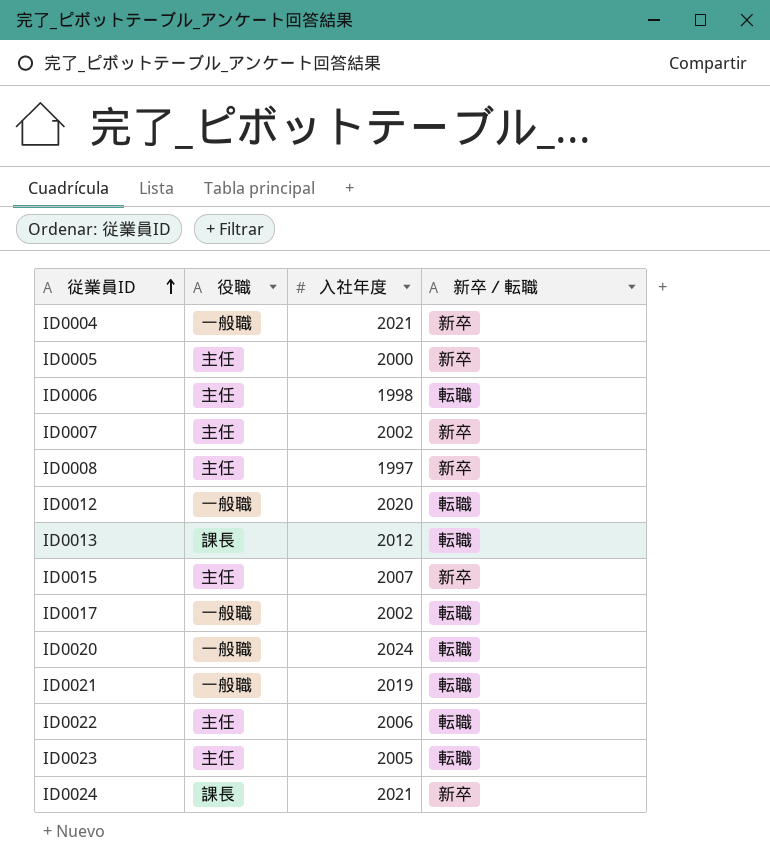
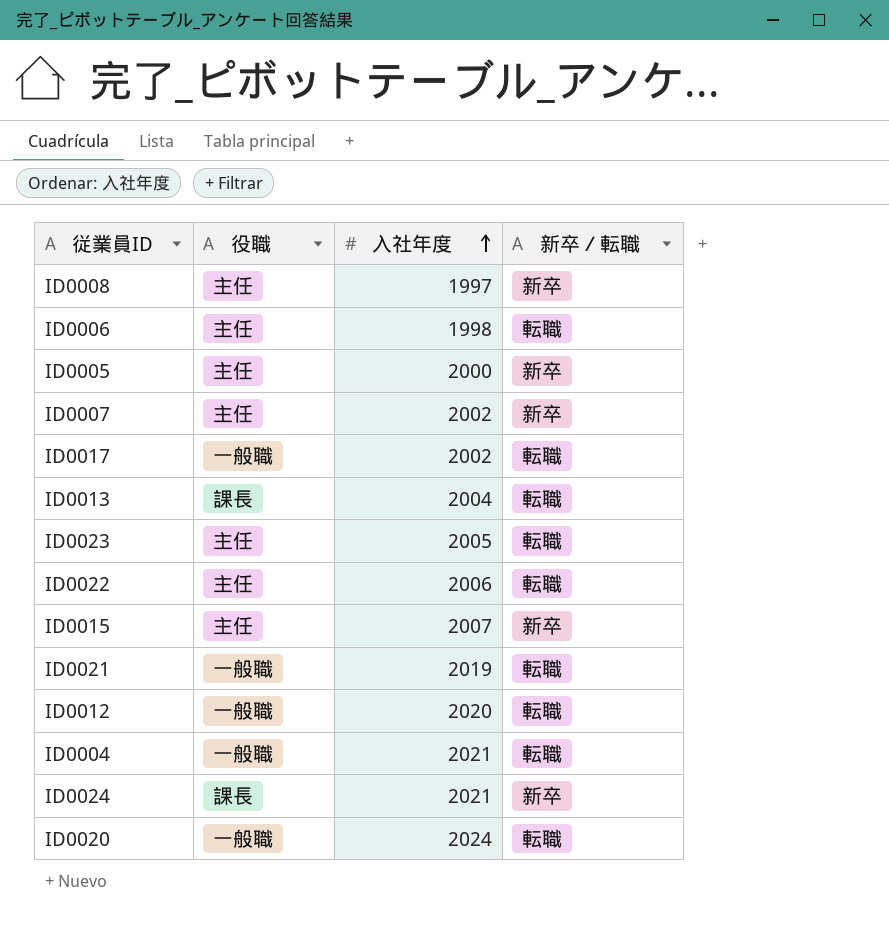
row order: 従業員ID ascending -> 入社年度 ascending
ID0013 | 入社年度: 2012 -> 2004
ID0004 | 新卒／転職: 新卒 -> 転職

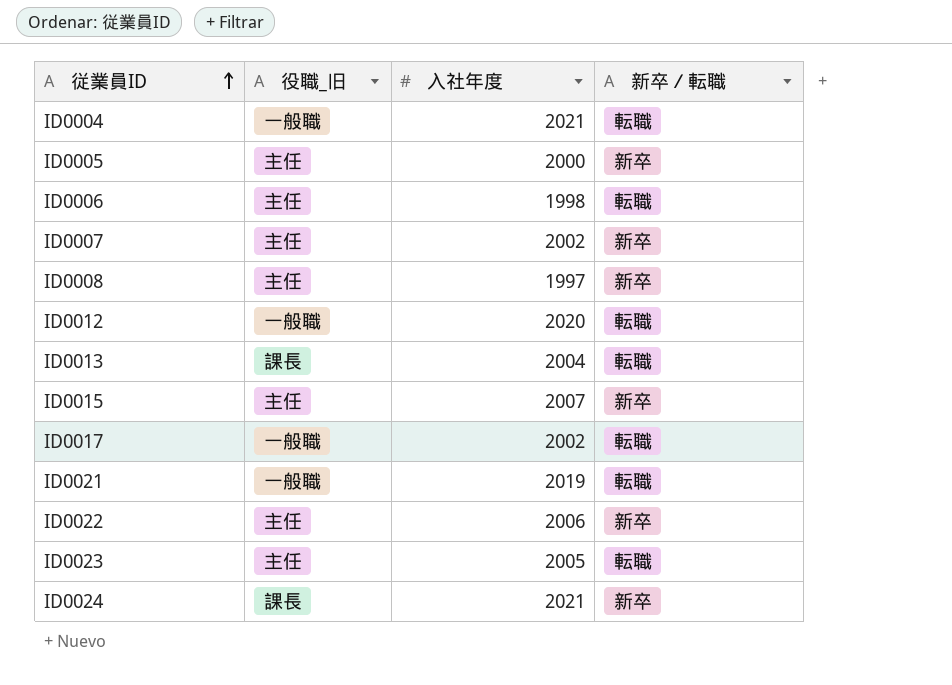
row order: 入社年度 ascending -> 従業員ID ascending
column name: 役職 -> 役職_旧
row ID0020: 一般職 | 2024 | 転職 -> none
ID0022 | 新卒／転職: 転職 -> 新卒

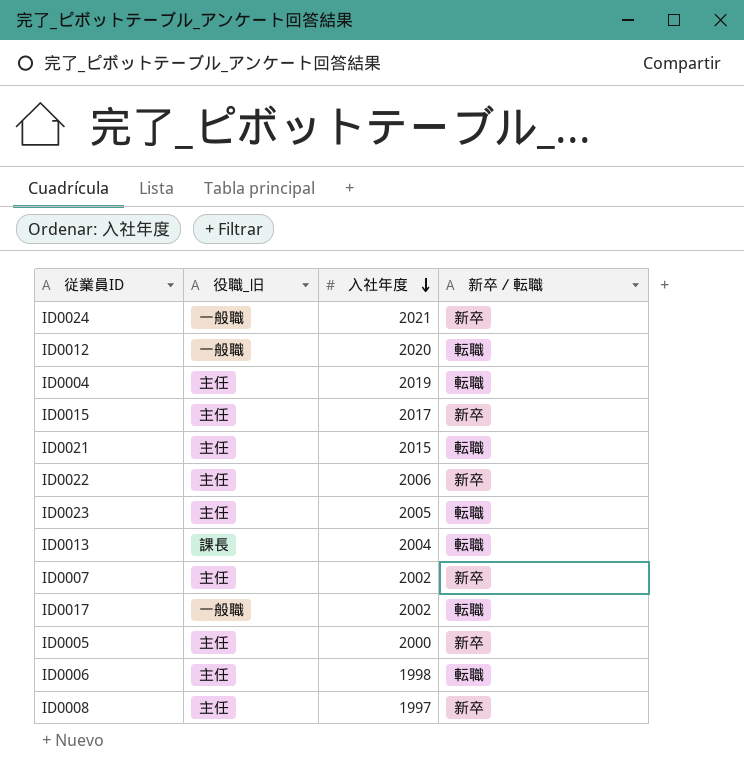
row order: 従業員ID ascending -> 入社年度 descending
ID0024 | 役職_旧: 課長 -> 一般職
ID0004 | 役職_旧: 一般職 -> 主任
ID0004 | 入社年度: 2021 -> 2019
ID0015 | 入社年度: 2007 -> 2017
ID0021 | 役職_旧: 一般職 -> 主任
ID0021 | 入社年度: 2019 -> 2015

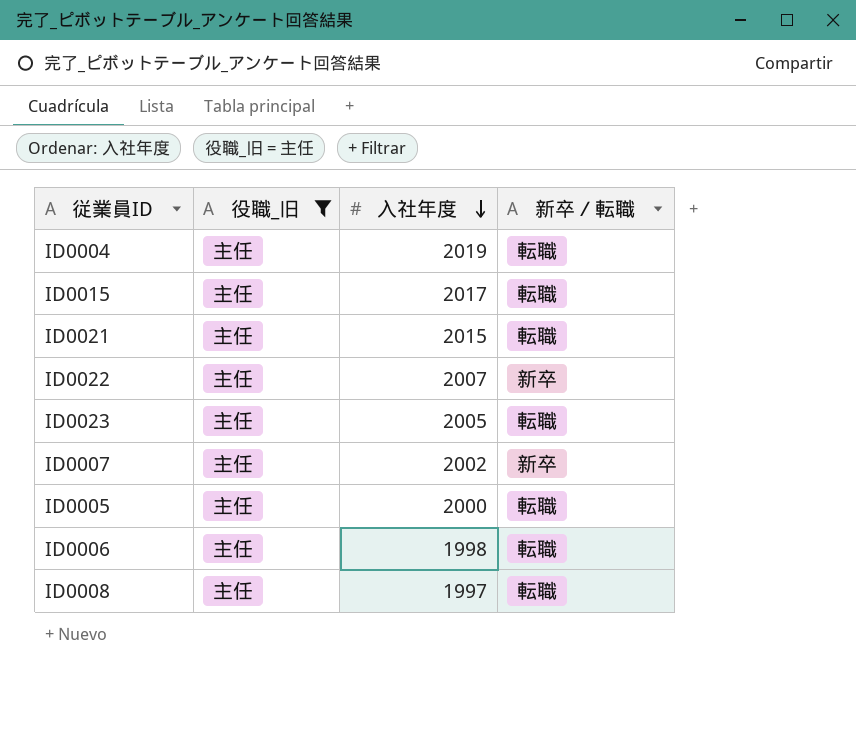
filter: none -> 役職_旧 = 主任
ID0015 | 新卒／転職: 新卒 -> 転職
ID0022 | 入社年度: 2006 -> 2007
ID0005 | 新卒／転職: 新卒 -> 転職
ID0008 | 新卒／転職: 新卒 -> 転職

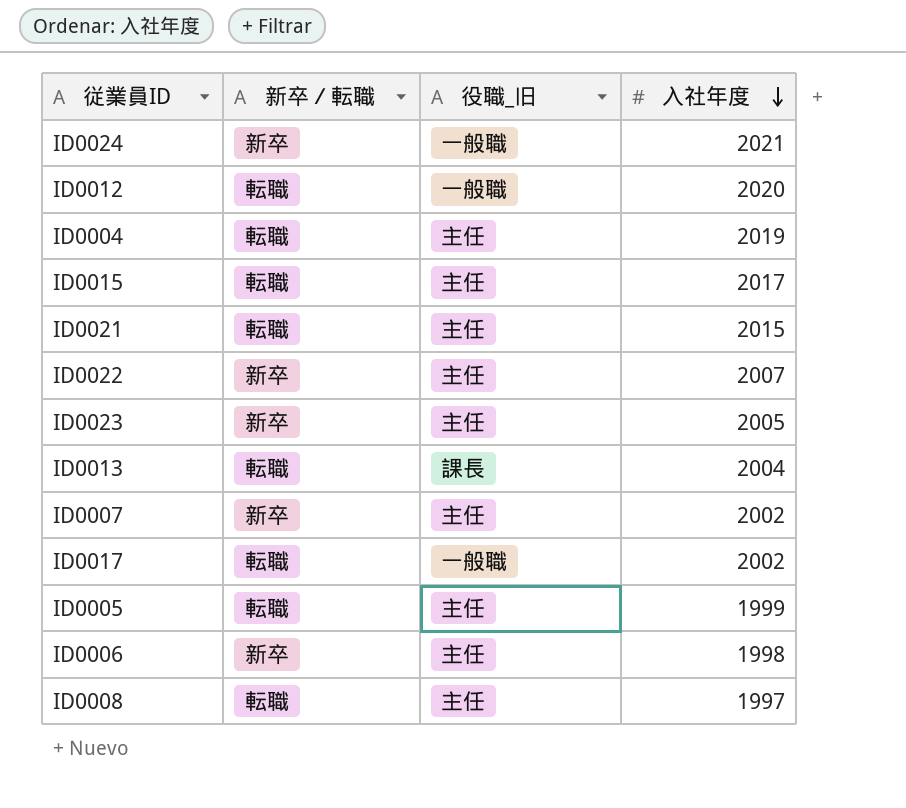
filter: 役職_旧 = 主任 -> none
column 新卒／転職 | position: 4 -> 2
ID0023 | 新卒／転職: 転職 -> 新卒
ID0005 | 入社年度: 2000 -> 1999
ID0006 | 新卒／転職: 転職 -> 新卒

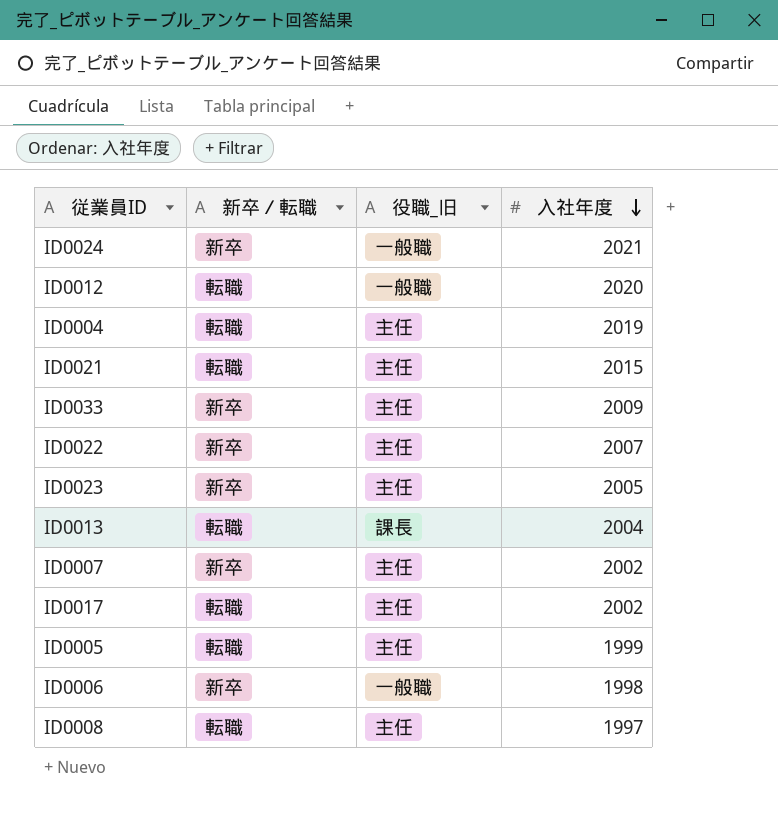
row ID0015: 転職 | 主任 | 2017 -> none
row ID0033: none -> 新卒 | 主任 | 2009
ID0017 | 役職_旧: 一般職 -> 主任
ID0006 | 役職_旧: 主任 -> 一般職

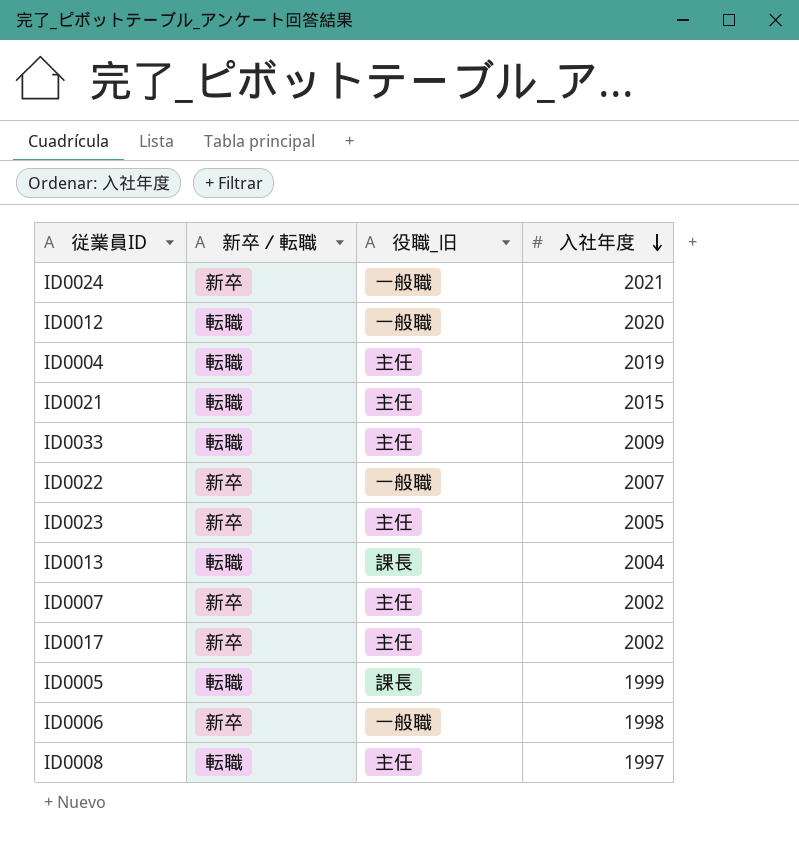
ID0033 | 新卒／転職: 新卒 -> 転職
ID0022 | 役職_旧: 主任 -> 一般職
ID0017 | 新卒／転職: 転職 -> 新卒
ID0005 | 役職_旧: 主任 -> 課長

